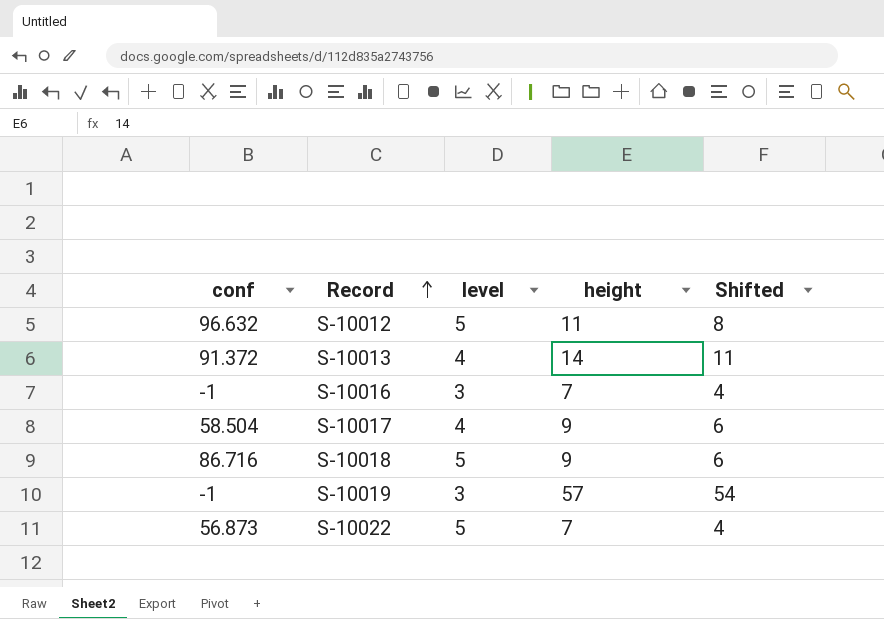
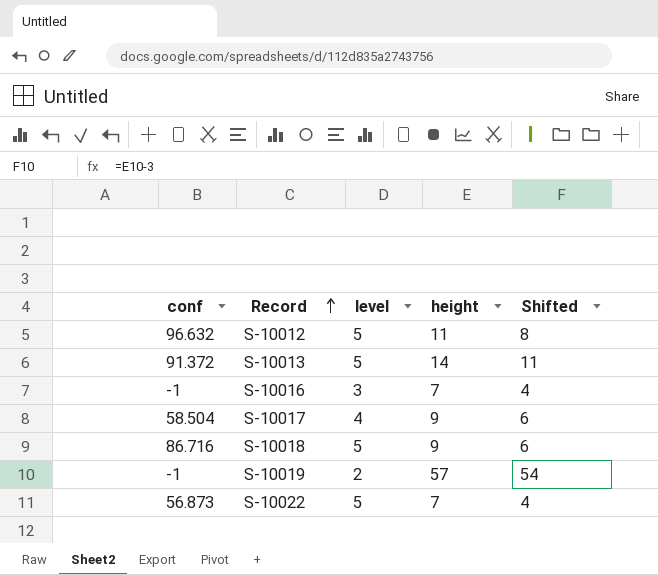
S-10013 | level: 4 -> 5
S-10019 | level: 3 -> 2

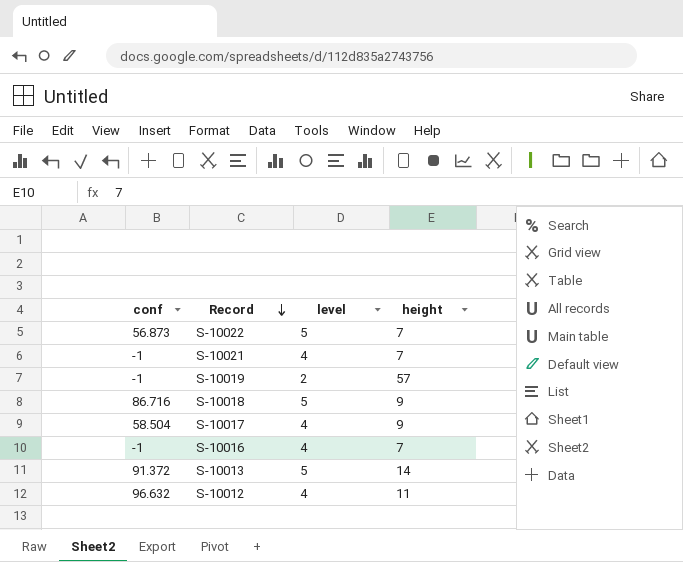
row order: Record ascending -> Record descending
column Shifted | formula: [height] - 3 -> none
row S-10021: none -> -1 | 4 | 7
S-10016 | level: 3 -> 4
S-10012 | level: 5 -> 4

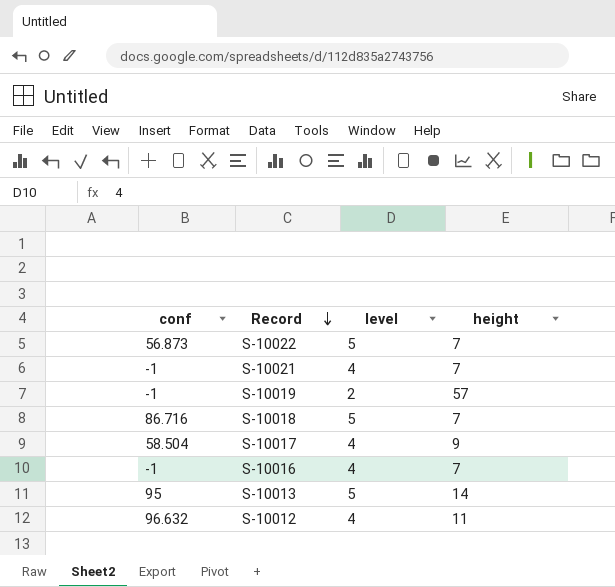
S-10018 | height: 9 -> 7
S-10013 | conf: 91.372 -> 95

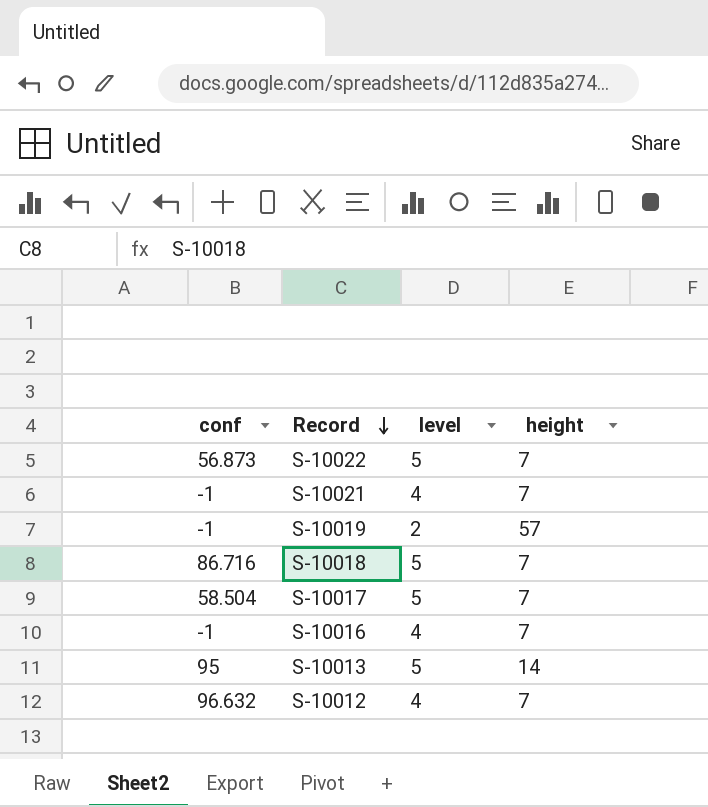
S-10017 | level: 4 -> 5
S-10017 | height: 9 -> 7
S-10012 | height: 11 -> 7

